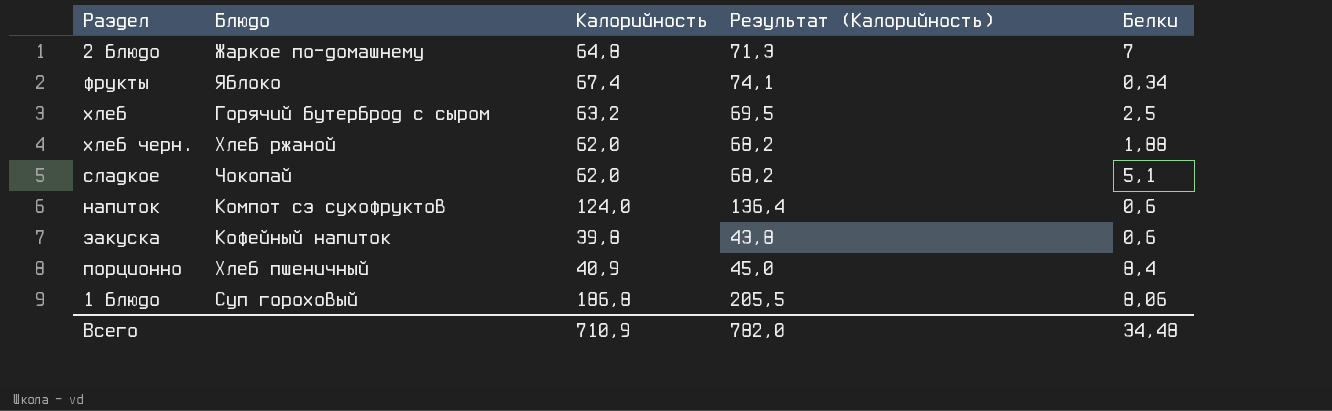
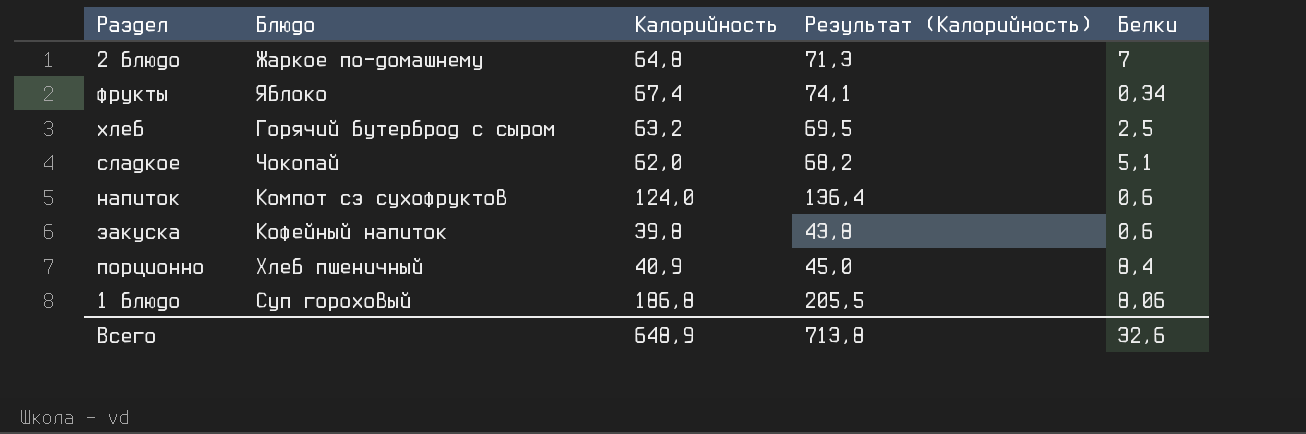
row хлеб черн.: Хлеб ржаной | 62,0 | 68,2 | 1,88 -> none
Всего | Калорийность: 710,9 -> 648,9
Всего | Результат (Калорийность): 782,0 -> 713,8
Всего | Белки: 34,48 -> 32,6

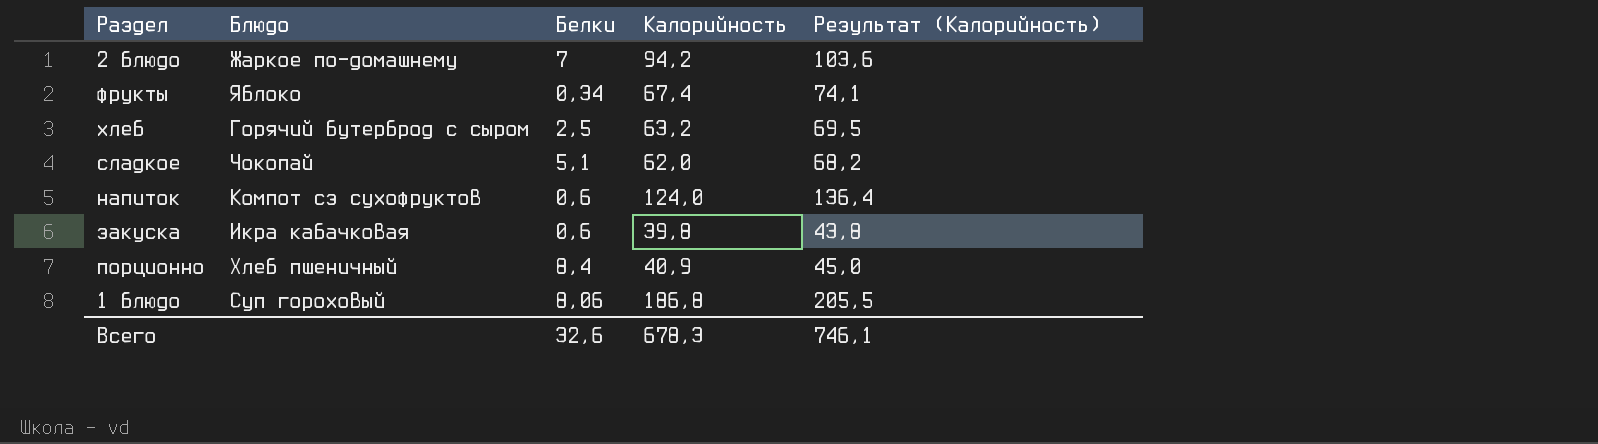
column Белки | position: 5 -> 3
2 блюдо | Калорийность: 64,8 -> 94,2
2 блюдо | Результат (Калорийность): 71,3 -> 103,6
закуска | Блюдо: Кофейный напиток -> Икра кабачковая
Всего | Калорийность: 648,9 -> 678,3
Всего | Результат (Калорийность): 713,8 -> 746,1

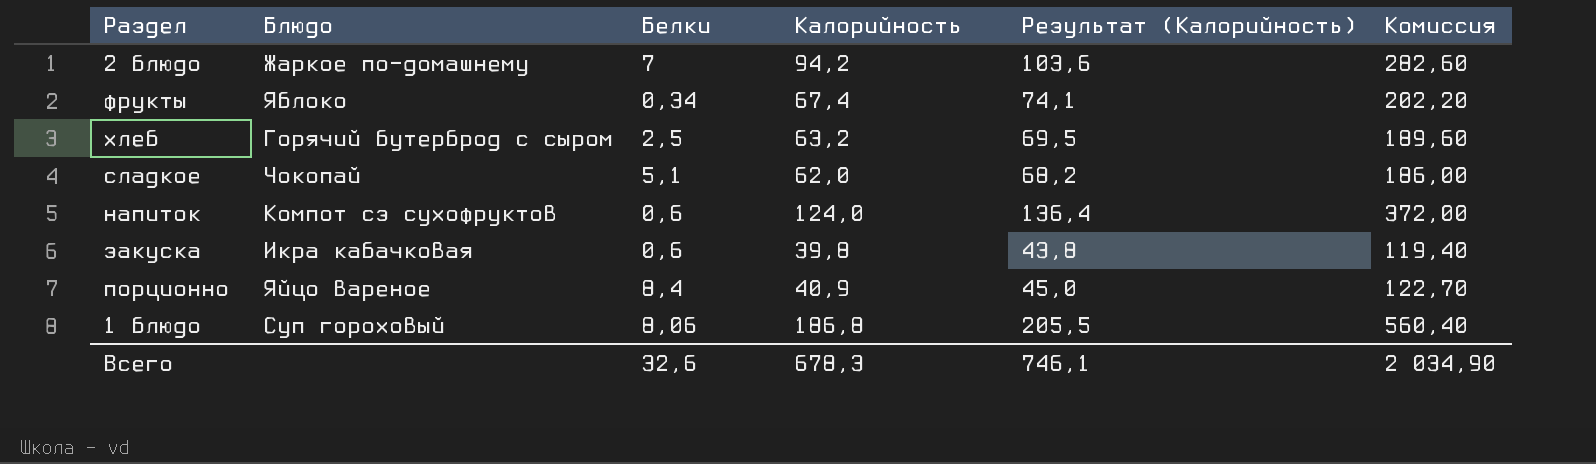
column Комиссия | formula: none -> [Калорийность] * 3
порционно | Блюдо: Хлеб пшеничный -> Яйцо вареное

